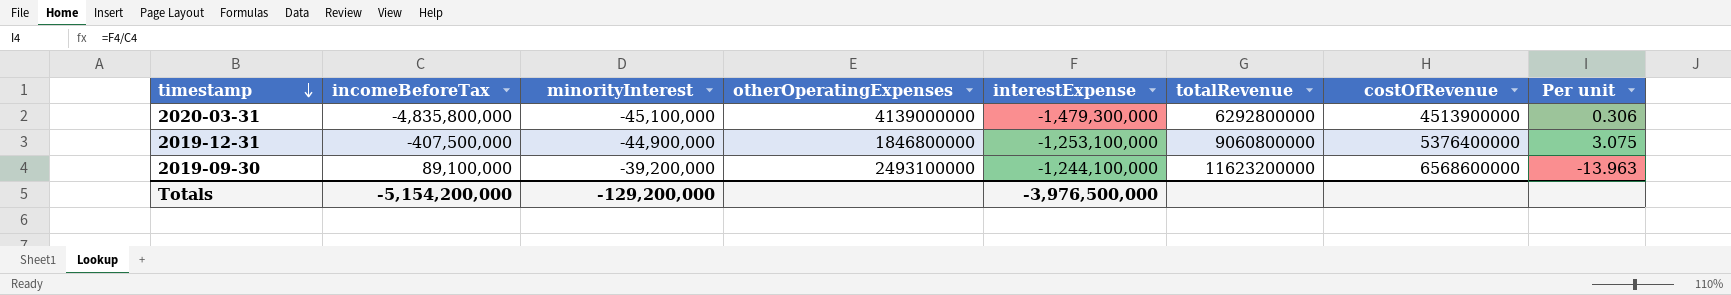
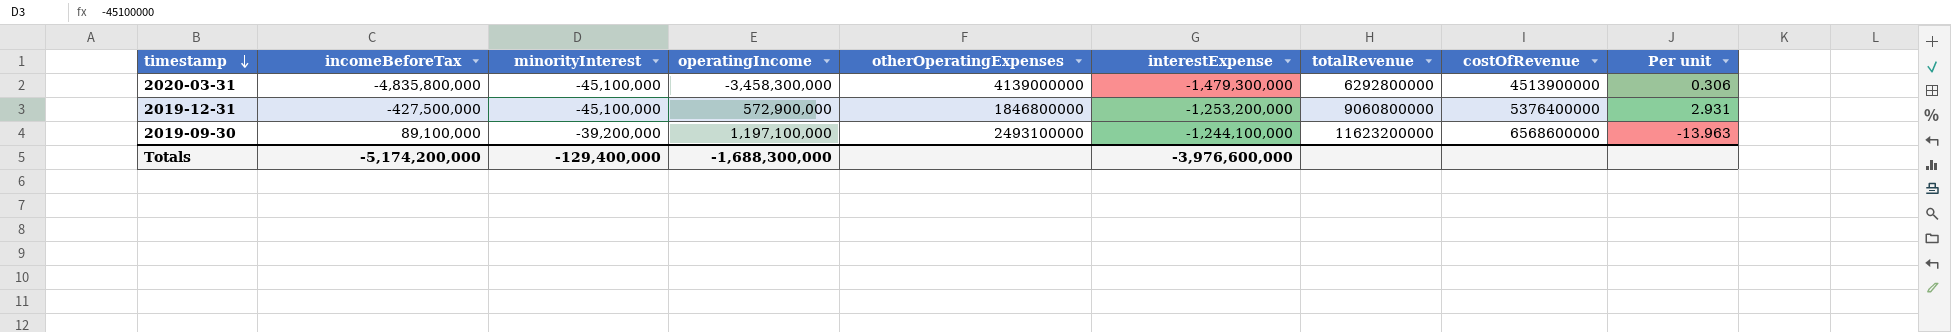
column operatingIncome | position: none -> 4
2019-12-31 | incomeBeforeTax: -407,500,000 -> -427,500,000
2019-12-31 | minorityInterest: -44,900,000 -> -45,100,000
2019-12-31 | interestExpense: -1,253,100,000 -> -1,253,200,000
2019-12-31 | Per unit: 3.075 -> 2.931
Totals | incomeBeforeTax: -5,154,200,000 -> -5,174,200,000
Totals | minorityInterest: -129,200,000 -> -129,400,000
Totals | interestExpense: -3,976,500,000 -> -3,976,600,000

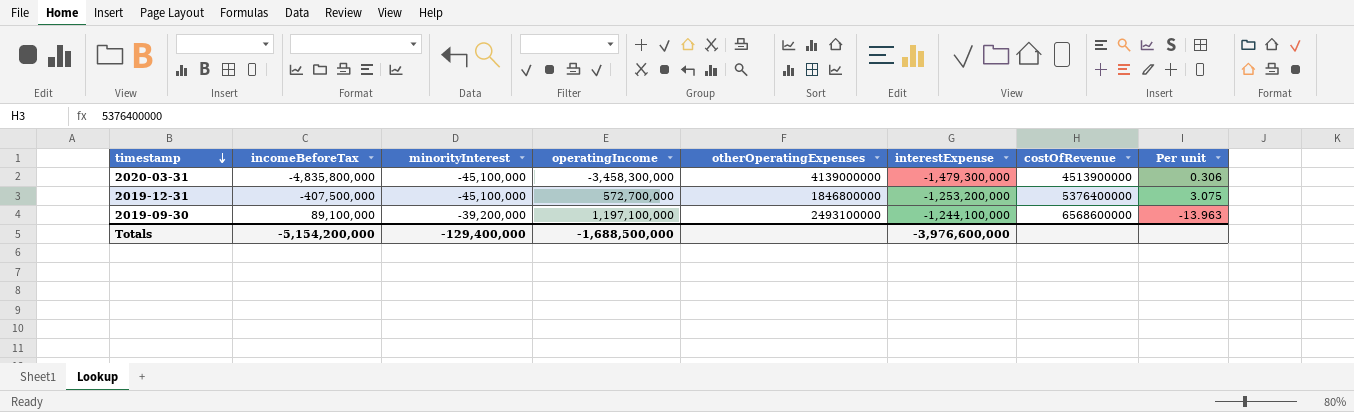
column totalRevenue | position: 7 -> none
2019-12-31 | incomeBeforeTax: -427,500,000 -> -407,500,000
2019-12-31 | operatingIncome: 572,900,000 -> 572,700,000
2019-12-31 | Per unit: 2.931 -> 3.075
Totals | incomeBeforeTax: -5,174,200,000 -> -5,154,200,000
Totals | operatingIncome: -1,688,300,000 -> -1,688,500,000

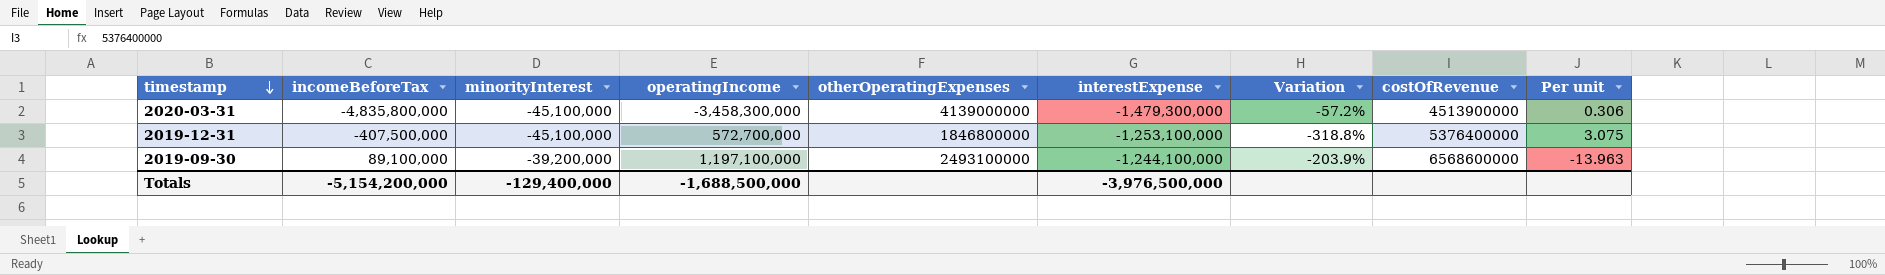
column Variation | formula: none -> ([interestExpense] - [operatingIncome]) / [operatingIncome]
2019-12-31 | interestExpense: -1,253,200,000 -> -1,253,100,000
Totals | interestExpense: -3,976,600,000 -> -3,976,500,000

